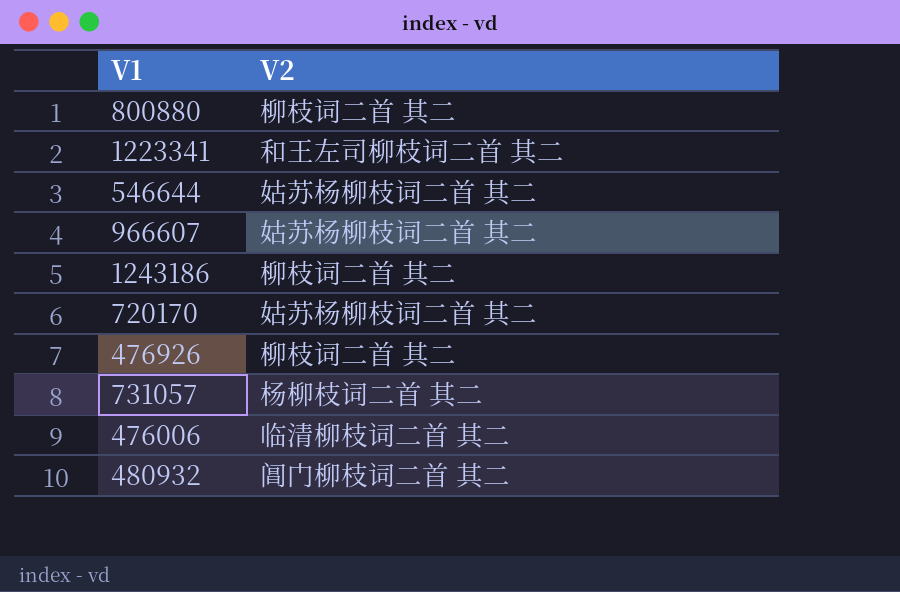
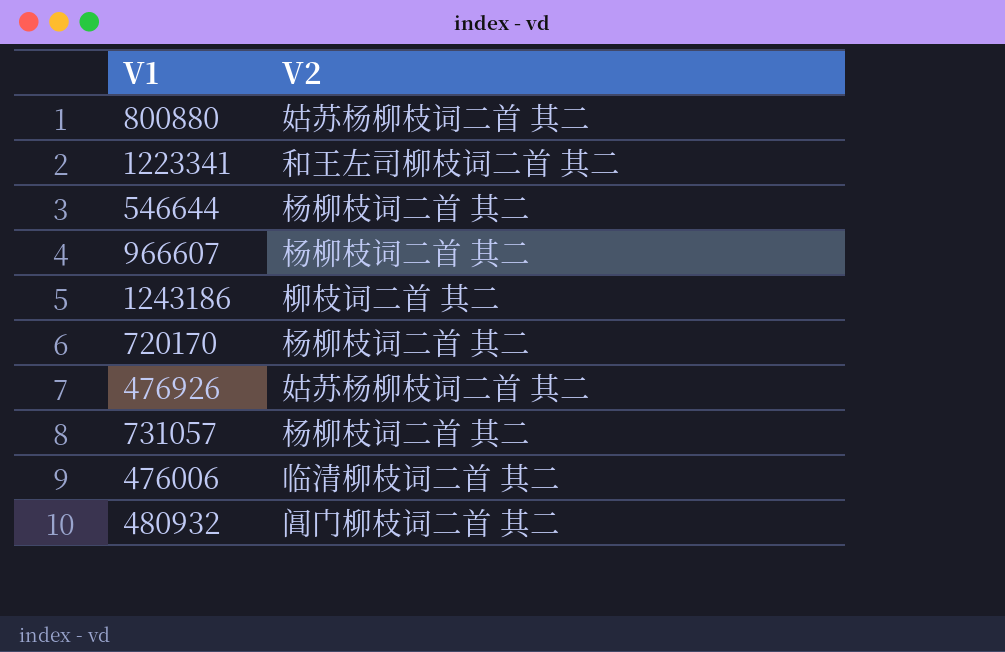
800880 | V2: 柳枝词二首 其二 -> 姑苏杨柳枝词二首 其二
546644 | V2: 姑苏杨柳枝词二首 其二 -> 杨柳枝词二首 其二
966607 | V2: 姑苏杨柳枝词二首 其二 -> 杨柳枝词二首 其二
720170 | V2: 姑苏杨柳枝词二首 其二 -> 杨柳枝词二首 其二
476926 | V2: 柳枝词二首 其二 -> 姑苏杨柳枝词二首 其二

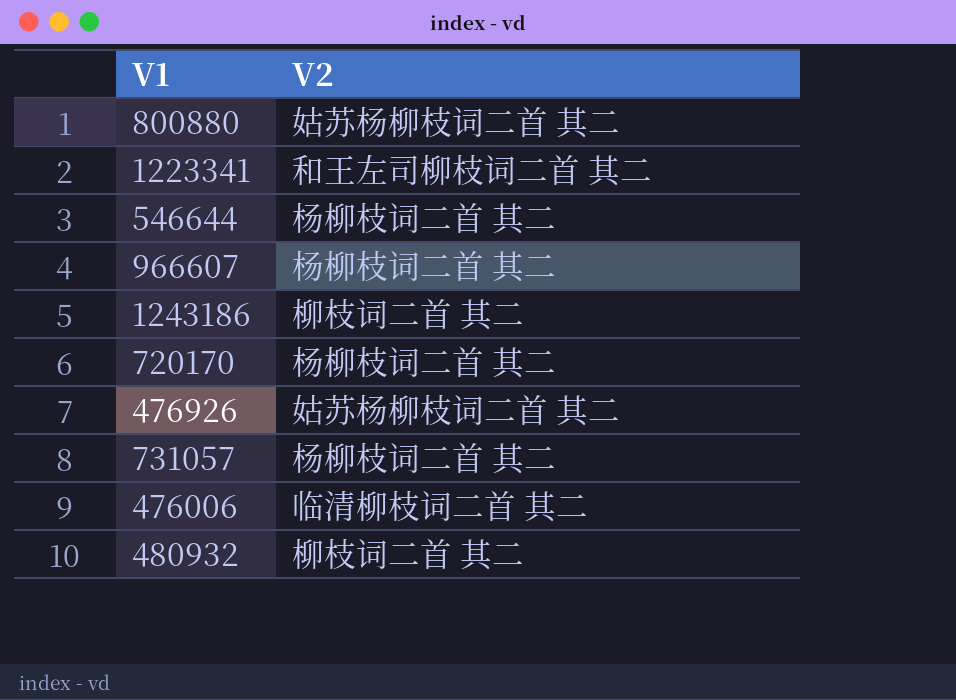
480932 | V2: 阊门柳枝词二首 其二 -> 柳枝词二首 其二

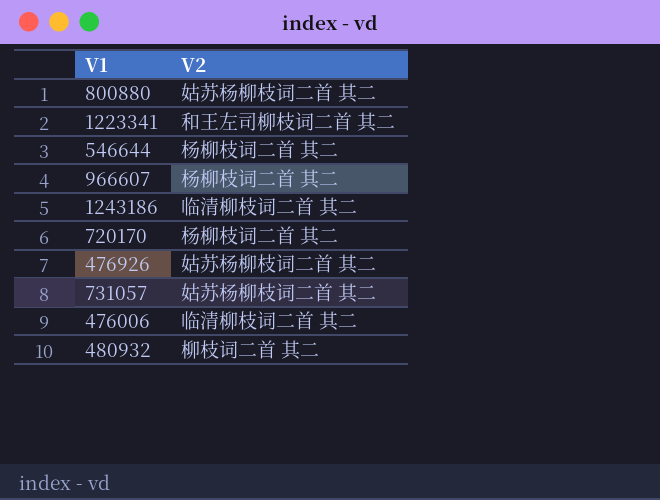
1243186 | V2: 柳枝词二首 其二 -> 临清柳枝词二首 其二
731057 | V2: 杨柳枝词二首 其二 -> 姑苏杨柳枝词二首 其二

